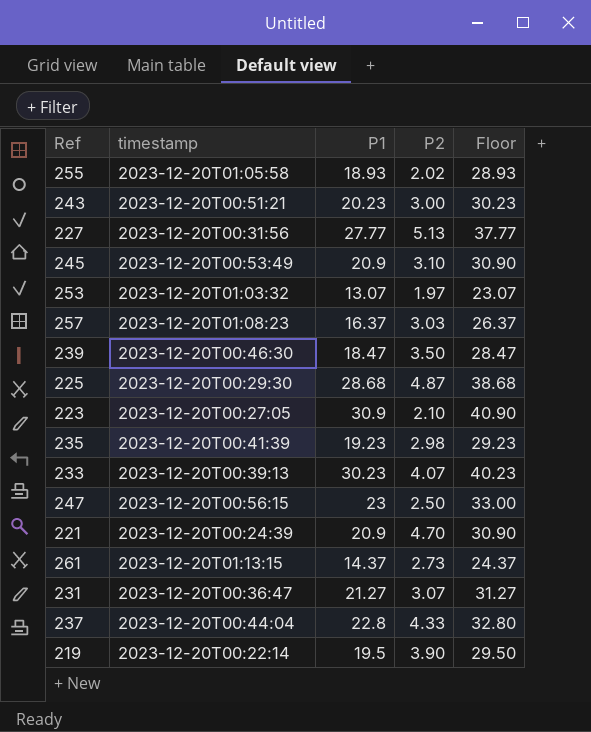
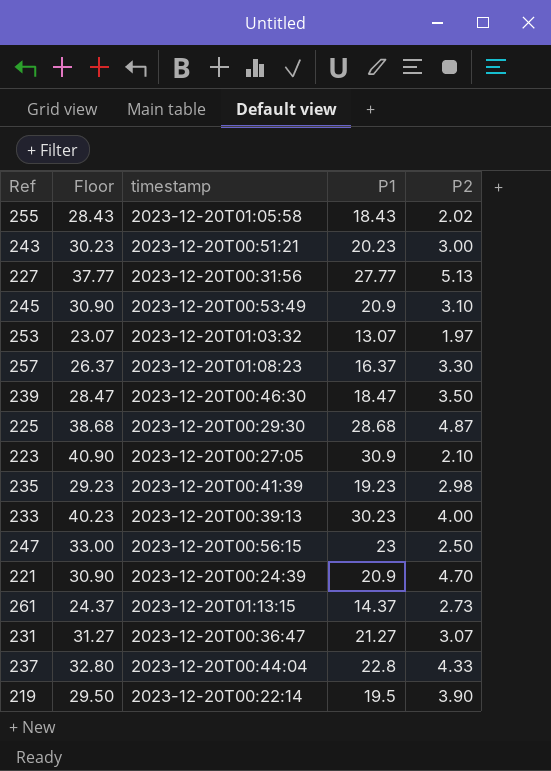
column Floor | position: 5 -> 2
255 | Floor: 28.93 -> 28.43
255 | P1: 18.93 -> 18.43
257 | P2: 3.03 -> 3.30
233 | P2: 4.07 -> 4.00

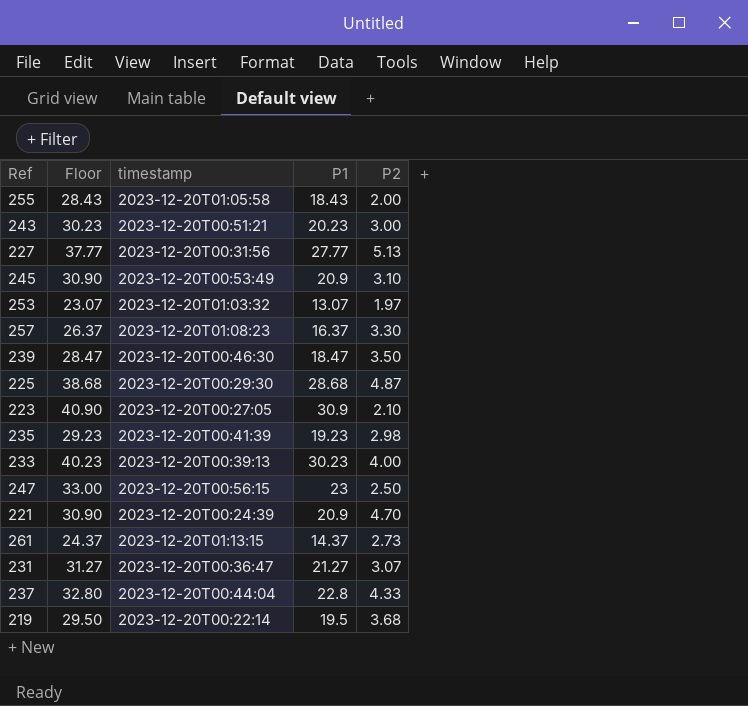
255 | P2: 2.02 -> 2.00
219 | P2: 3.90 -> 3.68

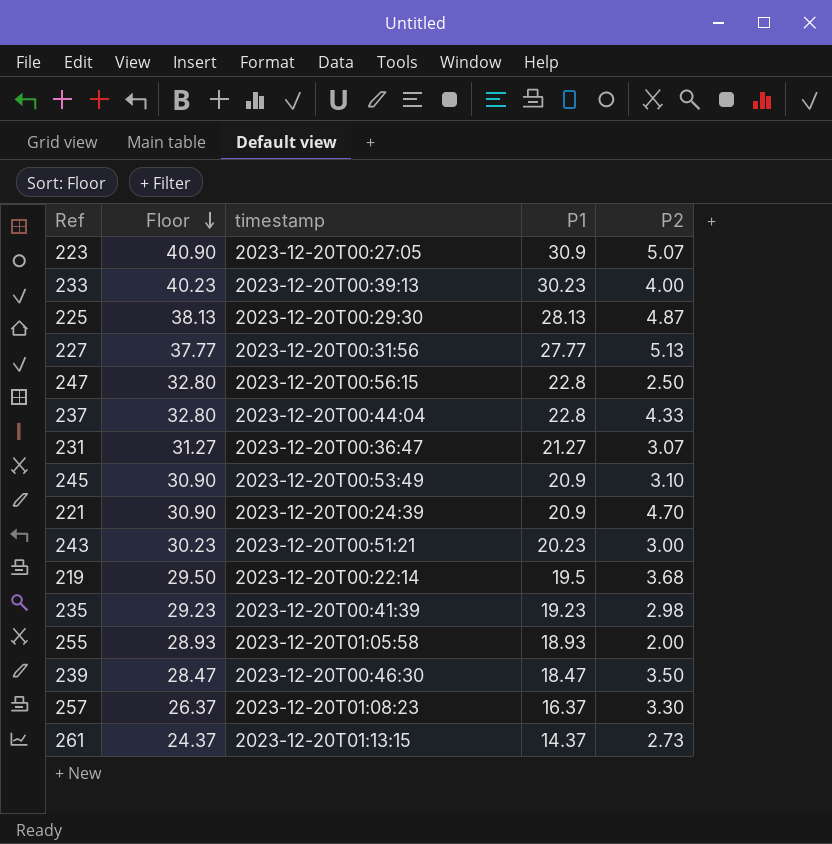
row order: none -> Floor descending
row 253: 23.07 | 2023-12-20T01:03:32 | 13.07 | 1.97 -> none
223 | P2: 2.10 -> 5.07
225 | Floor: 38.68 -> 38.13
225 | P1: 28.68 -> 28.13
247 | Floor: 33.00 -> 32.80
247 | P1: 23 -> 22.8
255 | Floor: 28.43 -> 28.93
255 | P1: 18.43 -> 18.93

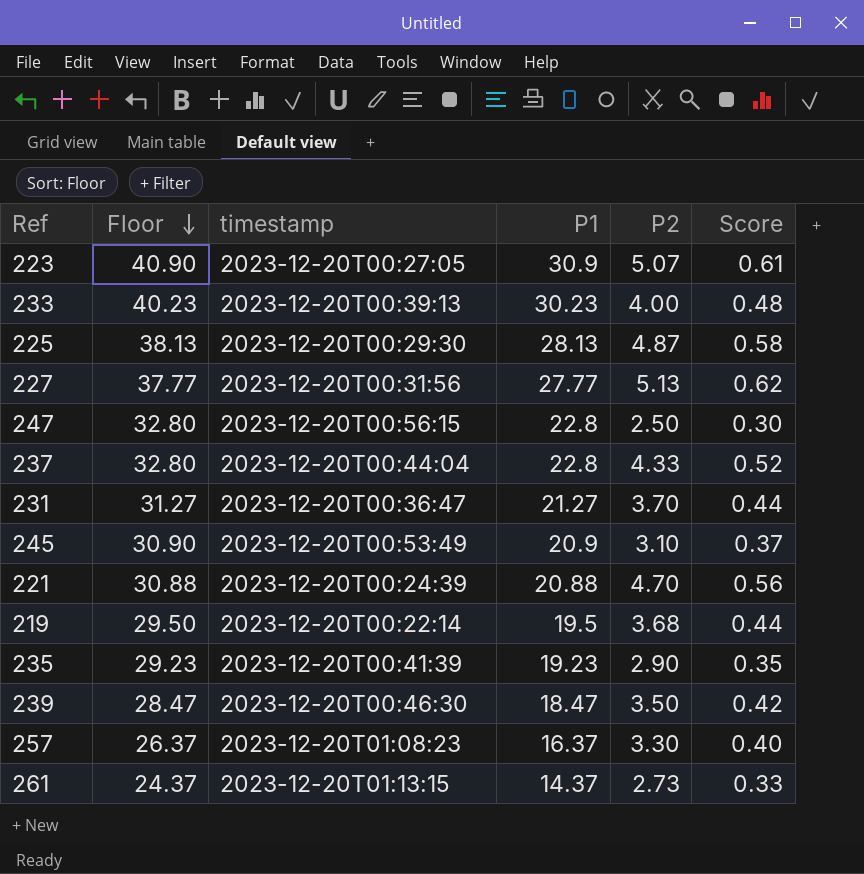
column Score | formula: none -> [P2] * 0.12
row 243: 30.23 | 2023-12-20T00:51:21 | 20.23 | 3.00 -> none
row 255: 28.93 | 2023-12-20T01:05:58 | 18.93 | 2.00 -> none
231 | P2: 3.07 -> 3.70
221 | Floor: 30.90 -> 30.88
221 | P1: 20.9 -> 20.88
235 | P2: 2.98 -> 2.90

